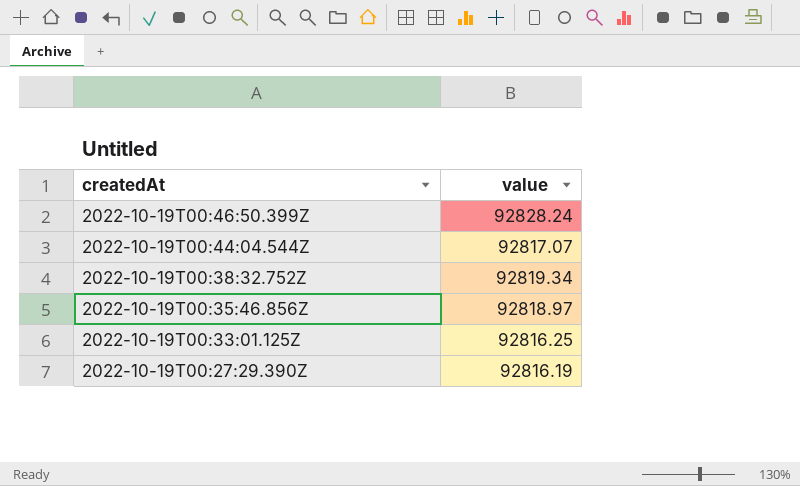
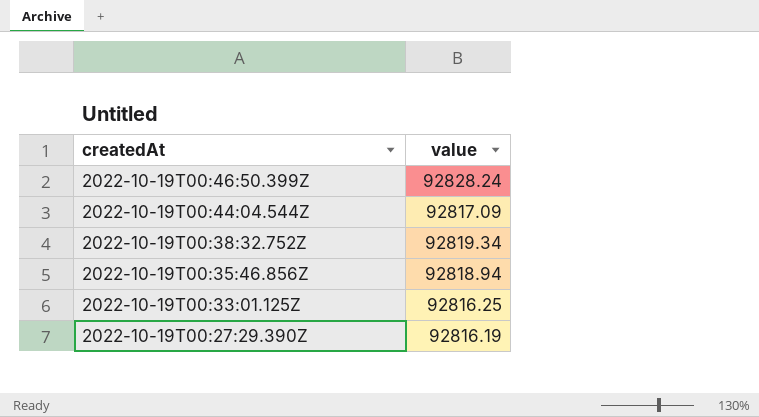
2022-10-19T00:44:04.544Z | value: 92817.07 -> 92817.09
2022-10-19T00:35:46.856Z | value: 92818.97 -> 92818.94

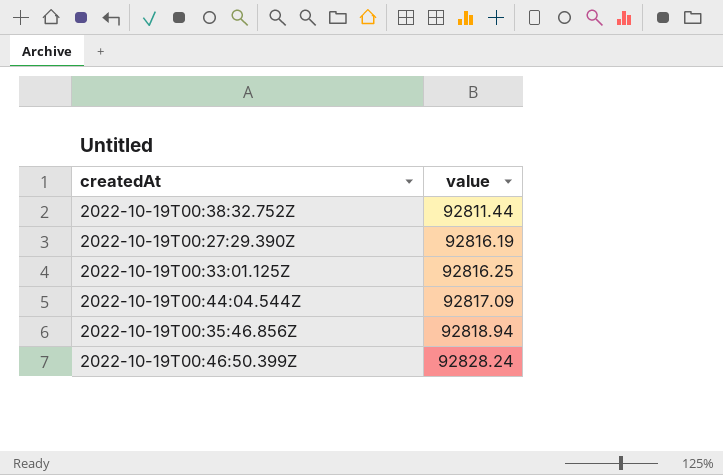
row order: createdAt descending -> value ascending
2022-10-19T00:38:32.752Z | value: 92819.34 -> 92811.44

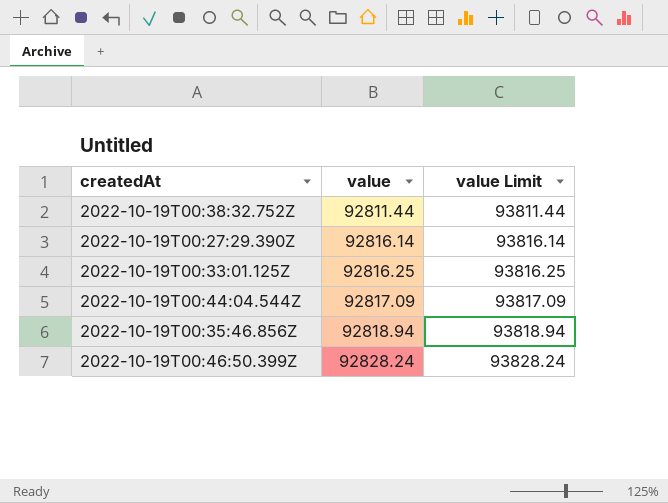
column value Limit | formula: none -> [value] + 1000
2022-10-19T00:27:29.390Z | value: 92816.19 -> 92816.14

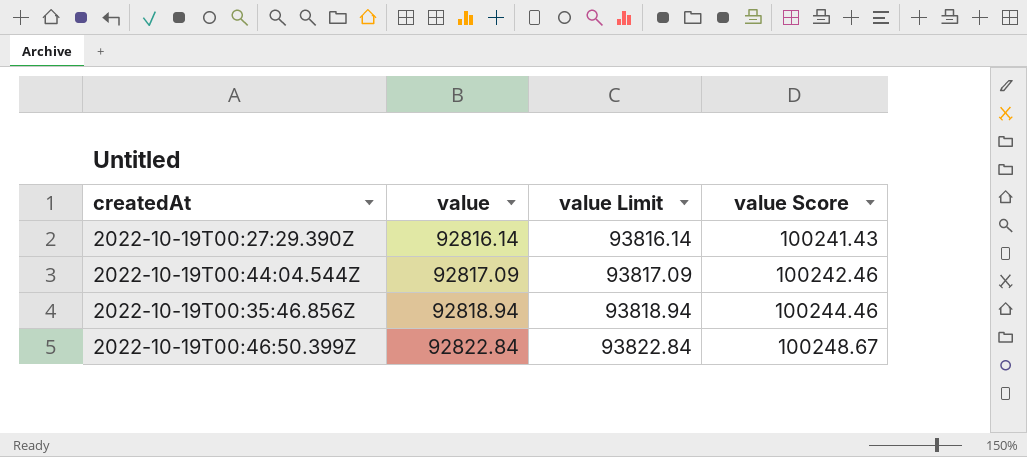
column value Score | formula: none -> [value] * 1.08
row 2022-10-19T00:38:32.752Z: 92811.44 | 93811.44 -> none
row 2022-10-19T00:33:01.125Z: 92816.25 | 93816.25 -> none
2022-10-19T00:46:50.399Z | value: 92828.24 -> 92822.84
2022-10-19T00:46:50.399Z | value Limit: 93828.24 -> 93822.84

